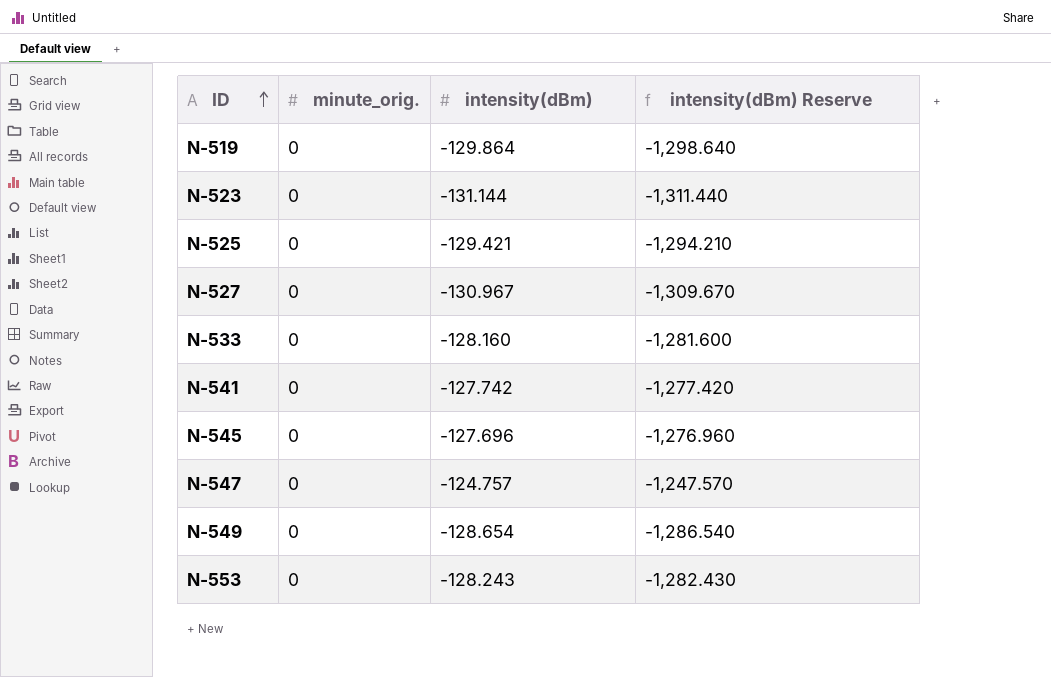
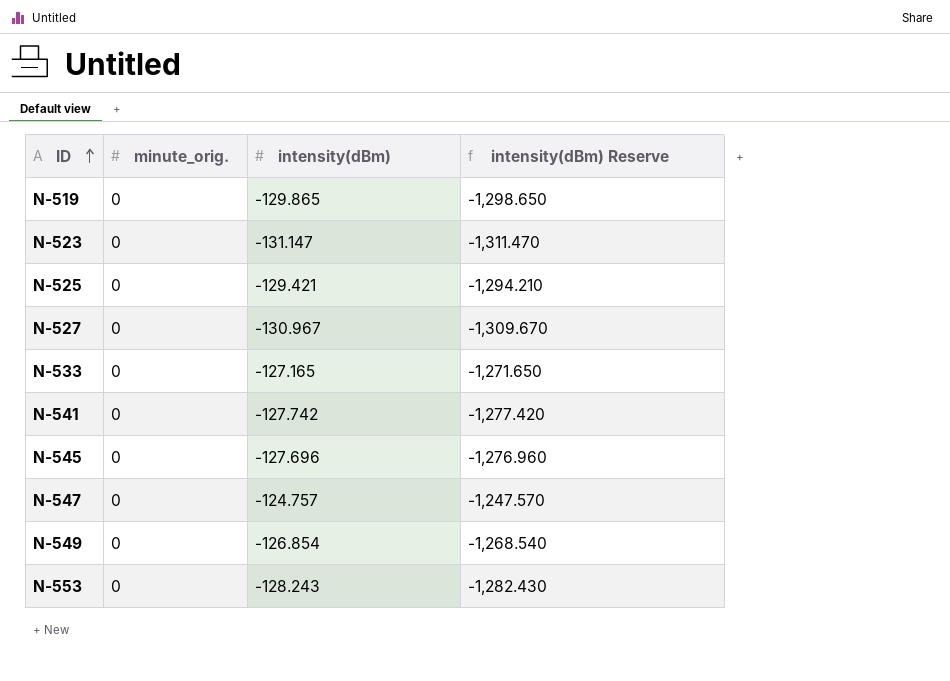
N-519 | intensity(dBm): -129.864 -> -129.865
N-519 | intensity(dBm) Reserve: -1,298.640 -> -1,298.650
N-523 | intensity(dBm): -131.144 -> -131.147
N-523 | intensity(dBm) Reserve: -1,311.440 -> -1,311.470
N-533 | intensity(dBm): -128.160 -> -127.165
N-533 | intensity(dBm) Reserve: -1,281.600 -> -1,271.650
N-549 | intensity(dBm): -128.654 -> -126.854
N-549 | intensity(dBm) Reserve: -1,286.540 -> -1,268.540

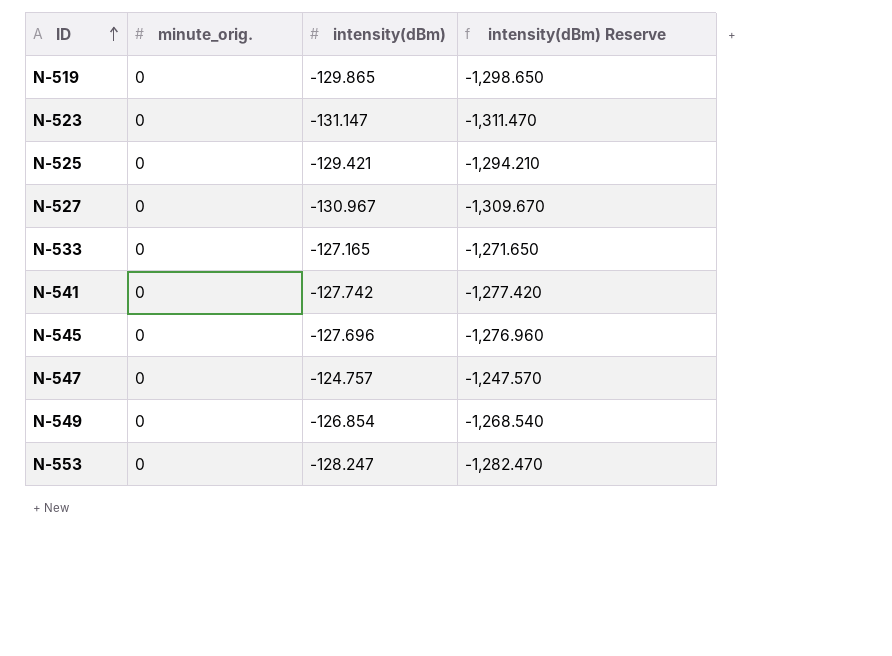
N-553 | intensity(dBm): -128.243 -> -128.247
N-553 | intensity(dBm) Reserve: -1,282.430 -> -1,282.470

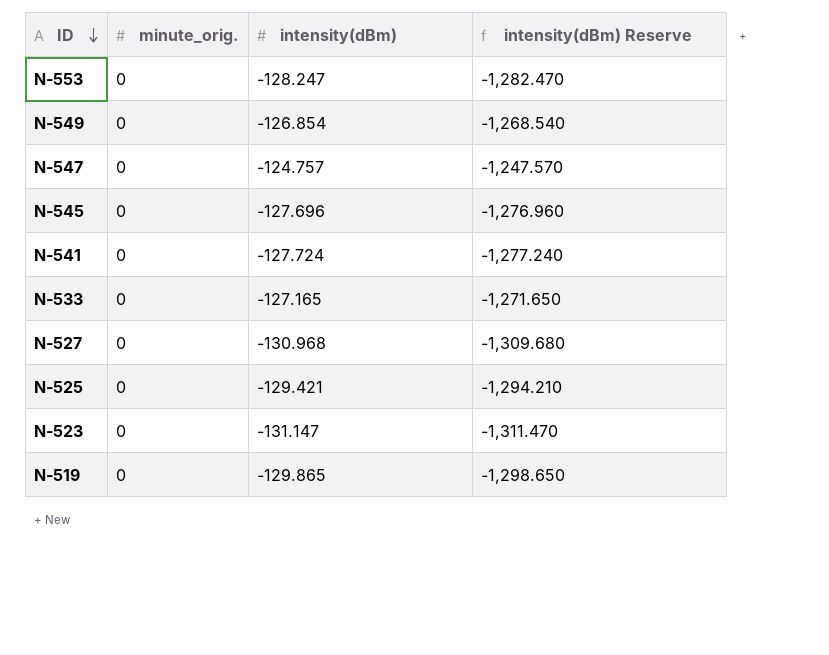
row order: ID ascending -> ID descending
N-541 | intensity(dBm): -127.742 -> -127.724
N-541 | intensity(dBm) Reserve: -1,277.420 -> -1,277.240
N-527 | intensity(dBm): -130.967 -> -130.968
N-527 | intensity(dBm) Reserve: -1,309.670 -> -1,309.680

